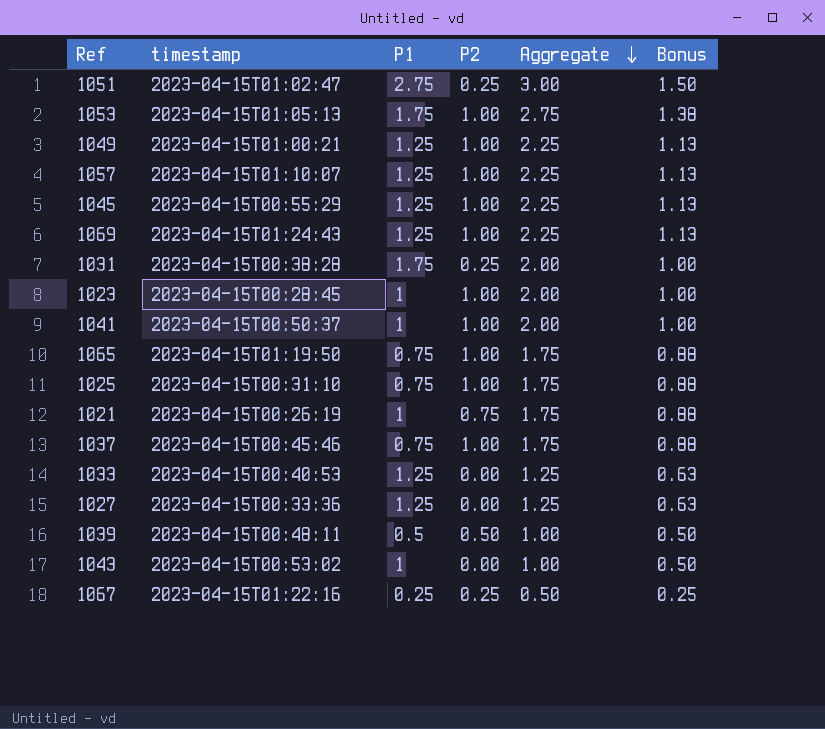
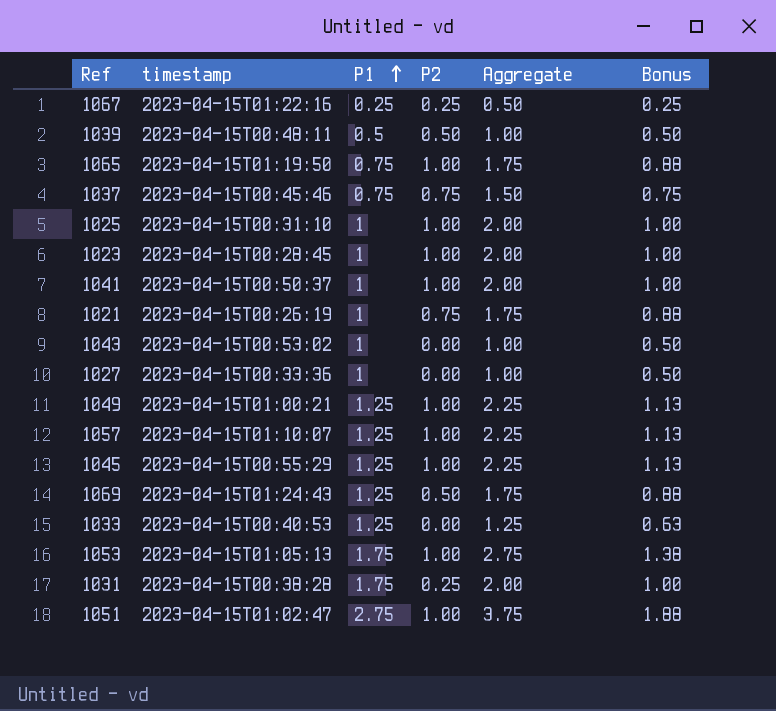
row order: Aggregate descending -> P1 ascending
1037 | P2: 1.00 -> 0.75
1037 | Aggregate: 1.75 -> 1.50
1037 | Bonus: 0.88 -> 0.75
1025 | P1: 0.75 -> 1
1025 | Aggregate: 1.75 -> 2.00
1025 | Bonus: 0.88 -> 1.00
1027 | P1: 1.25 -> 1
1027 | Aggregate: 1.25 -> 1.00
1027 | Bonus: 0.63 -> 0.50
1069 | P2: 1.00 -> 0.50
1069 | Aggregate: 2.25 -> 1.75
1069 | Bonus: 1.13 -> 0.88
1051 | P2: 0.25 -> 1.00
1051 | Aggregate: 3.00 -> 3.75
1051 | Bonus: 1.50 -> 1.88

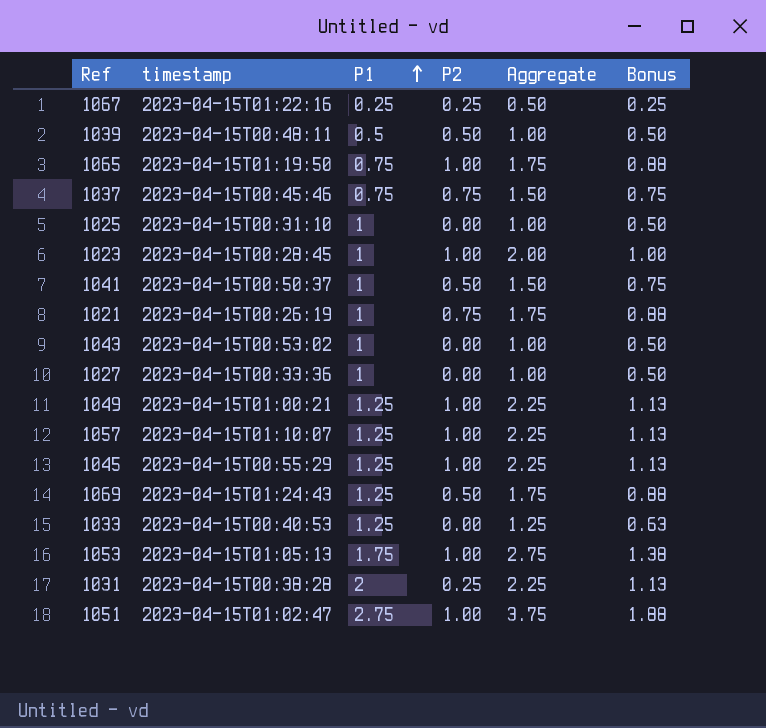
1025 | P2: 1.00 -> 0.00
1025 | Aggregate: 2.00 -> 1.00
1025 | Bonus: 1.00 -> 0.50
1041 | P2: 1.00 -> 0.50
1041 | Aggregate: 2.00 -> 1.50
1041 | Bonus: 1.00 -> 0.75
1031 | P1: 1.75 -> 2
1031 | Aggregate: 2.00 -> 2.25
1031 | Bonus: 1.00 -> 1.13

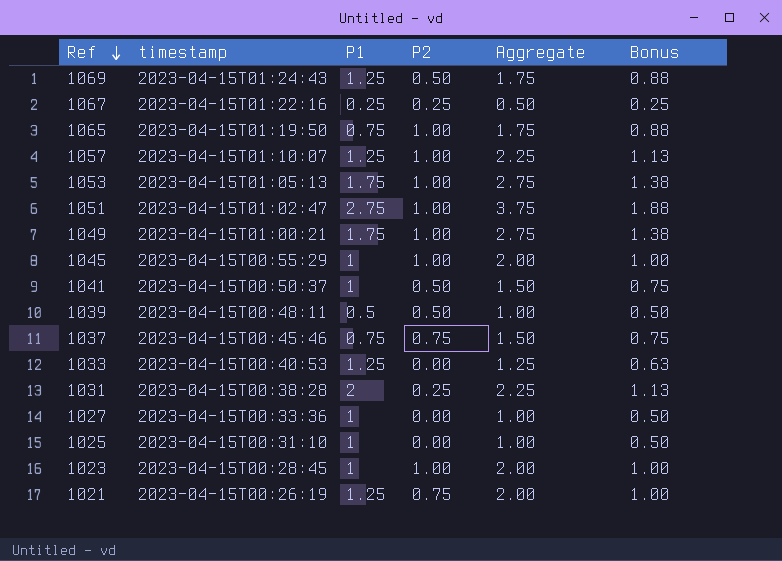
row order: P1 ascending -> Ref descending
row 1043: 2023-04-15T00:53:02 | 1 | 0.00 | 1.00 | 0.50 -> none
1049 | P1: 1.25 -> 1.75
1049 | Aggregate: 2.25 -> 2.75
1049 | Bonus: 1.13 -> 1.38
1045 | P1: 1.25 -> 1
1045 | Aggregate: 2.25 -> 2.00
1045 | Bonus: 1.13 -> 1.00
1021 | P1: 1 -> 1.25
1021 | Aggregate: 1.75 -> 2.00
1021 | Bonus: 0.88 -> 1.00

